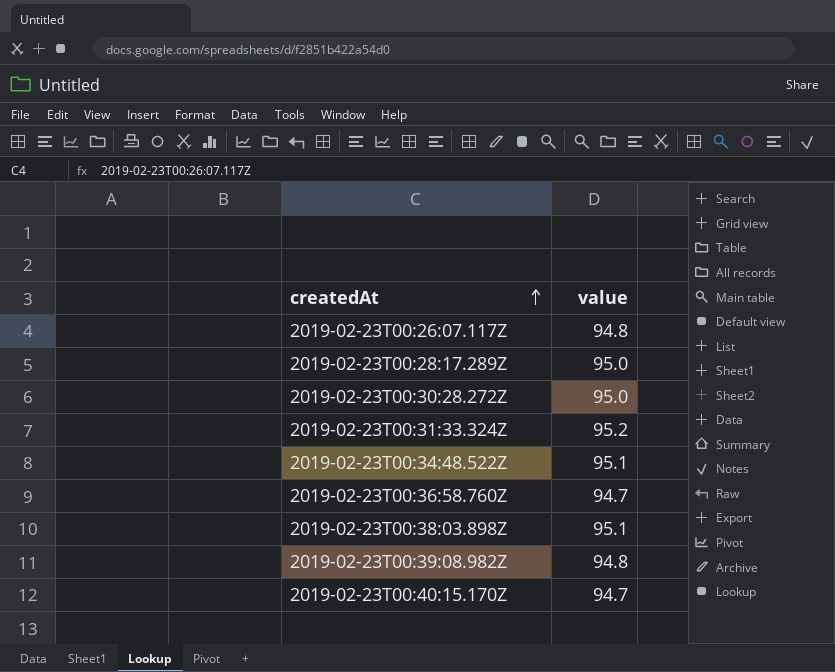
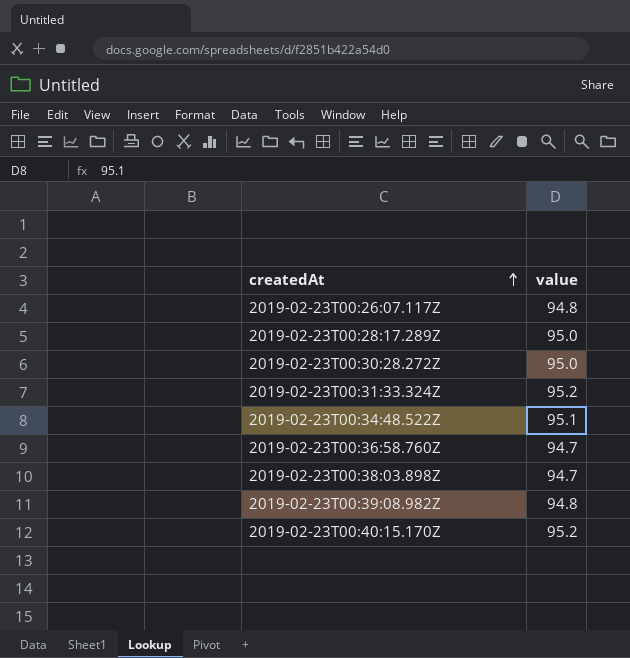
2019-02-23T00:38:03.898Z | value: 95.1 -> 94.7
2019-02-23T00:40:15.170Z | value: 94.7 -> 95.2

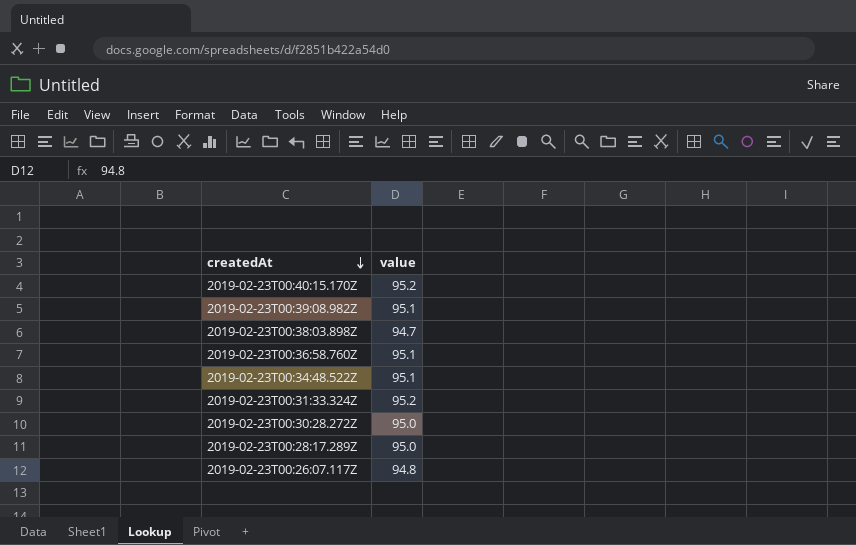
row order: createdAt ascending -> createdAt descending
2019-02-23T00:39:08.982Z | value: 94.8 -> 95.1
2019-02-23T00:36:58.760Z | value: 94.7 -> 95.1

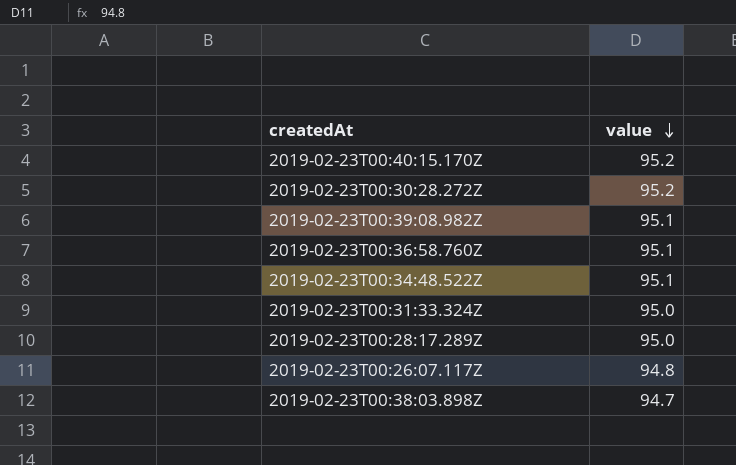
row order: createdAt descending -> value descending
2019-02-23T00:30:28.272Z | value: 95.0 -> 95.2
2019-02-23T00:31:33.324Z | value: 95.2 -> 95.0

